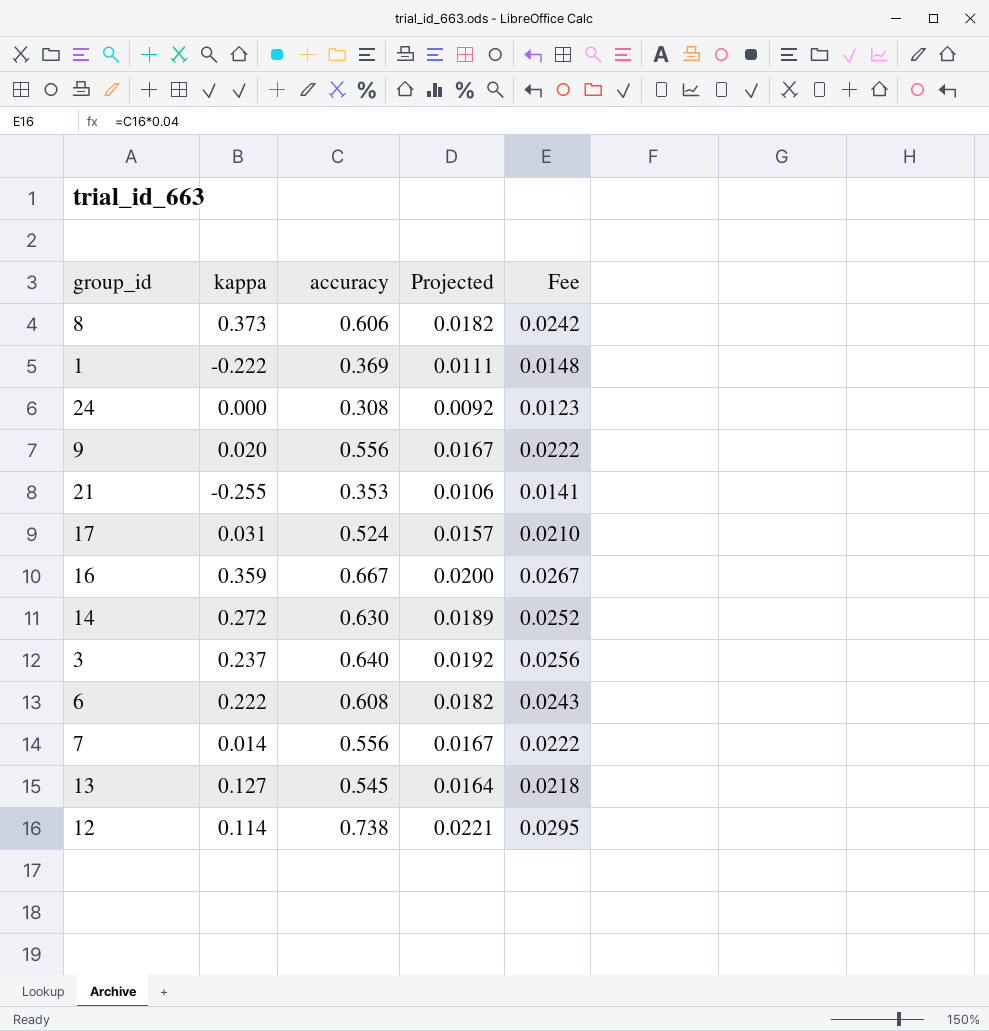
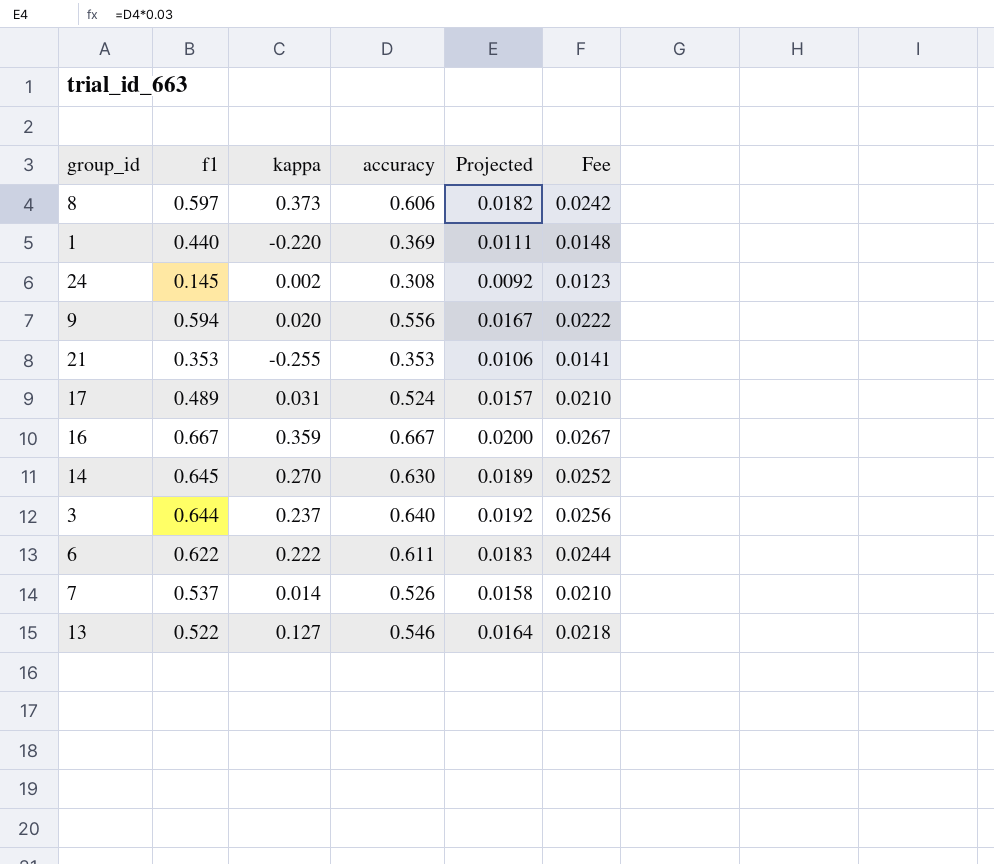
column f1 | position: none -> 2
row 12: 0.114 | 0.738 | 0.0221 | 0.0295 -> none
1 | kappa: -0.222 -> -0.220
24 | kappa: 0.000 -> 0.002
14 | kappa: 0.272 -> 0.270
6 | accuracy: 0.608 -> 0.611
6 | Projected: 0.0182 -> 0.0183
6 | Fee: 0.0243 -> 0.0244
7 | accuracy: 0.556 -> 0.526
7 | Projected: 0.0167 -> 0.0158
7 | Fee: 0.0222 -> 0.0210
13 | accuracy: 0.545 -> 0.546

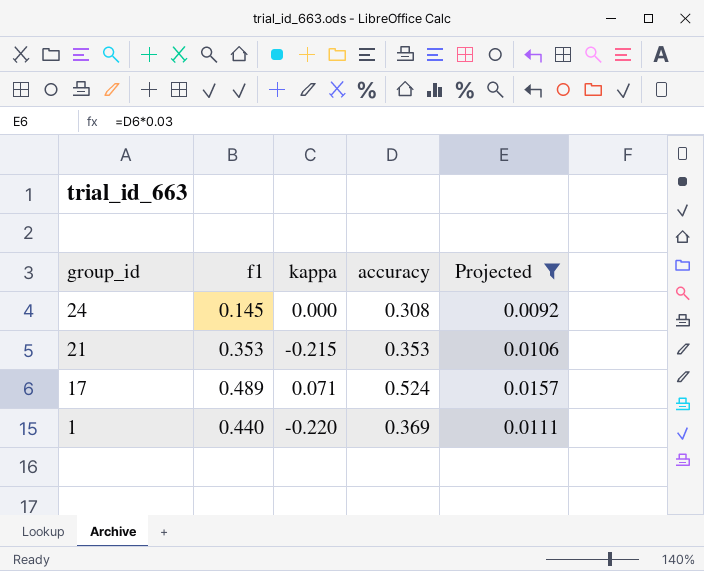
filter: none -> Projected <= 0.0157
row order: none -> group_id descending
column Fee | formula: [accuracy] * 0.04 -> none
24 | kappa: 0.002 -> 0.000
21 | kappa: -0.255 -> -0.215
17 | kappa: 0.031 -> 0.071

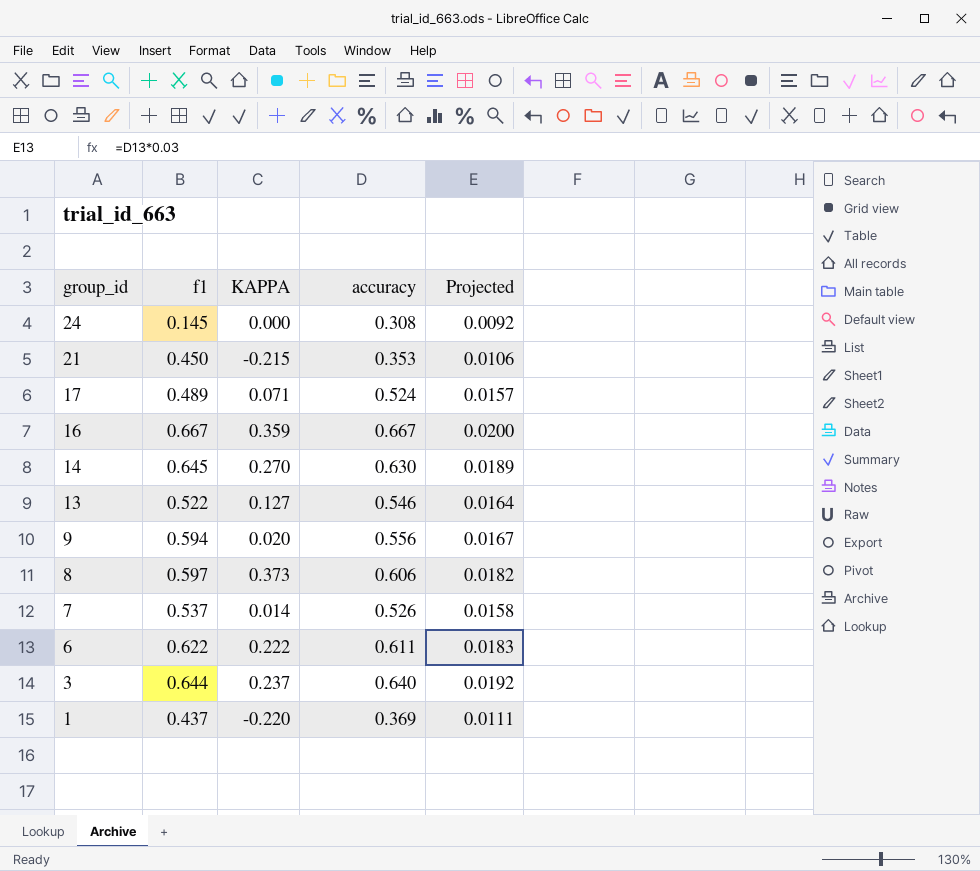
filter: Projected <= 0.0157 -> none
column name: kappa -> KAPPA
21 | f1: 0.353 -> 0.450
1 | f1: 0.440 -> 0.437

